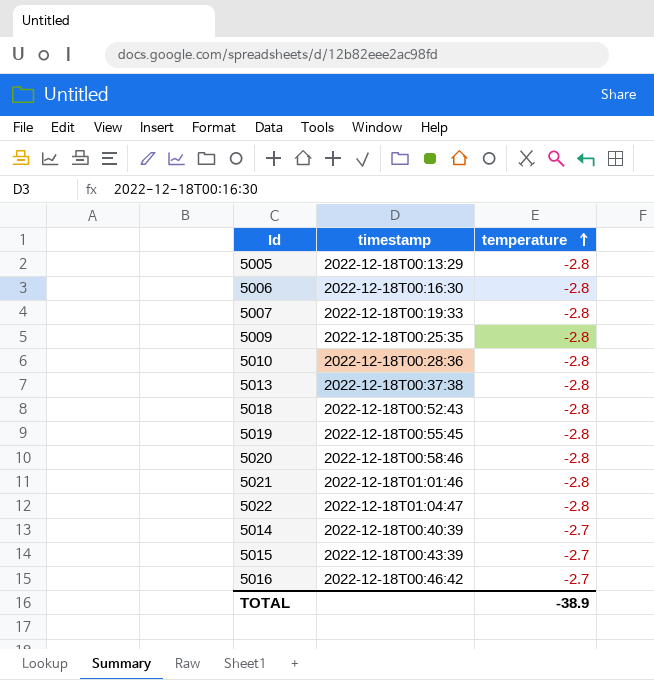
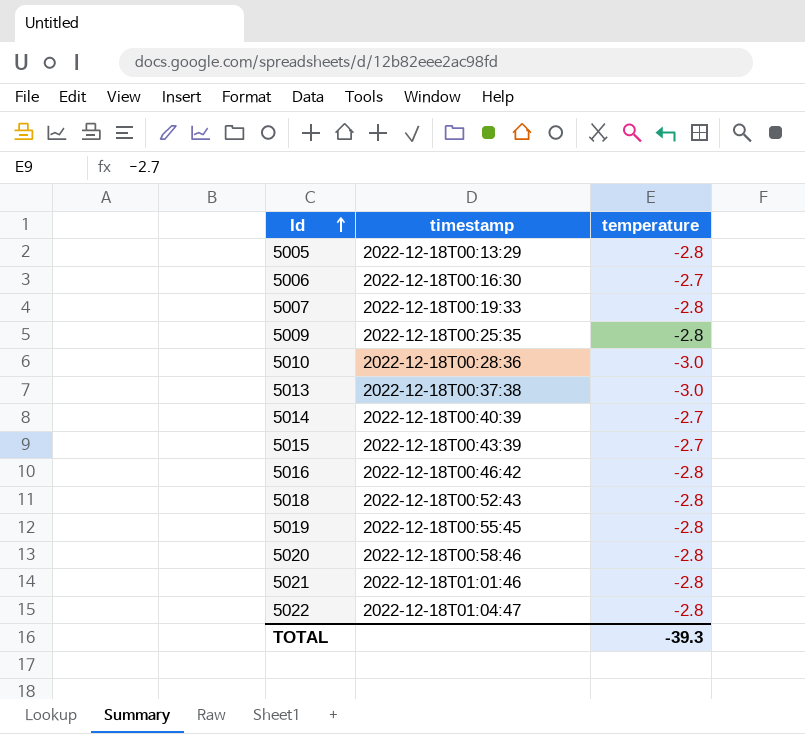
row order: temperature ascending -> Id ascending
5006 | temperature: -2.8 -> -2.7
5010 | temperature: -2.8 -> -3.0
5013 | temperature: -2.8 -> -3.0
5016 | temperature: -2.7 -> -2.8
TOTAL | temperature: -38.9 -> -39.3

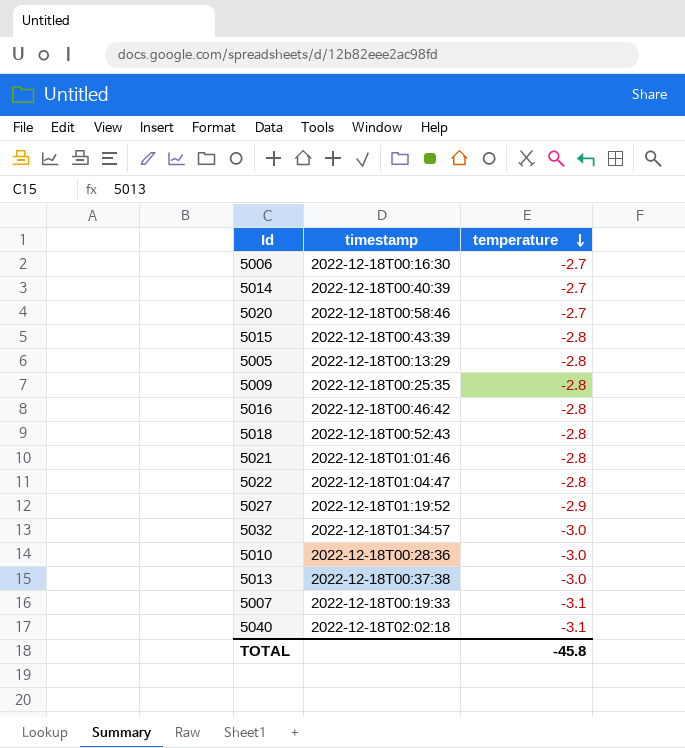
row order: Id ascending -> temperature descending
row 5019: 2022-12-18T00:55:45 | -2.8 -> none
5020 | temperature: -2.8 -> -2.7
5015 | temperature: -2.7 -> -2.8
row 5027: none -> 2022-12-18T01:19:52 | -2.9
row 5032: none -> 2022-12-18T01:34:57 | -3.0
5007 | temperature: -2.8 -> -3.1
row 5040: none -> 2022-12-18T02:02:18 | -3.1
TOTAL | temperature: -39.3 -> -45.8

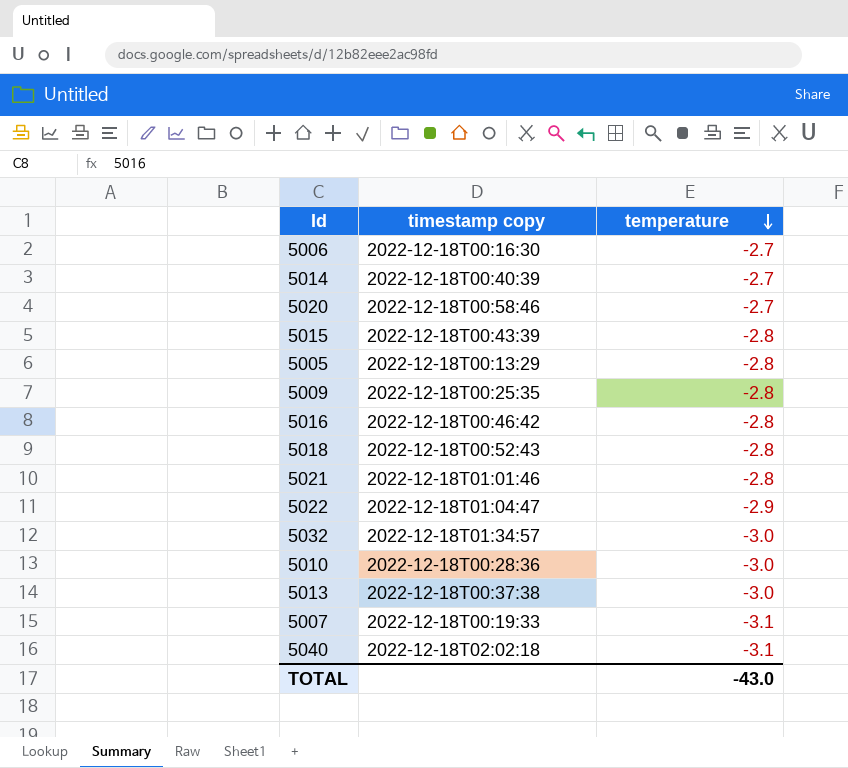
column name: timestamp -> timestamp copy
row 5027: 2022-12-18T01:19:52 | -2.9 -> none
5022 | temperature: -2.8 -> -2.9
TOTAL | temperature: -45.8 -> -43.0

